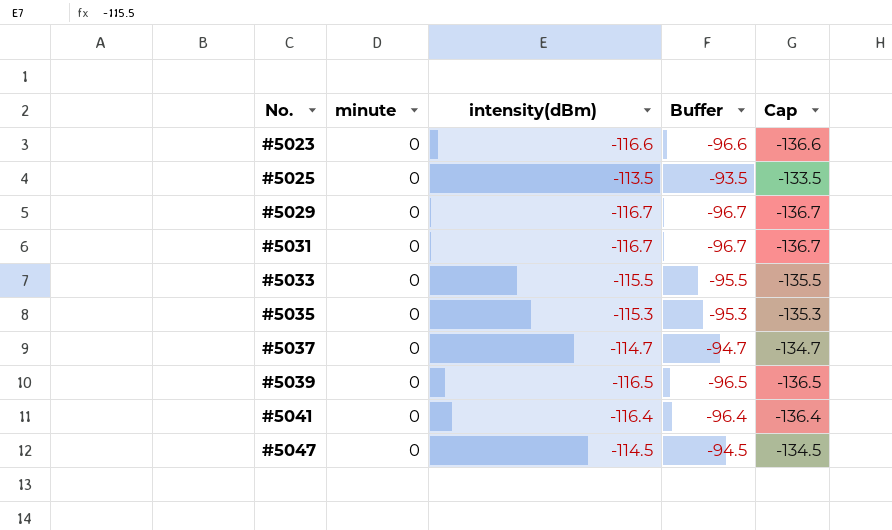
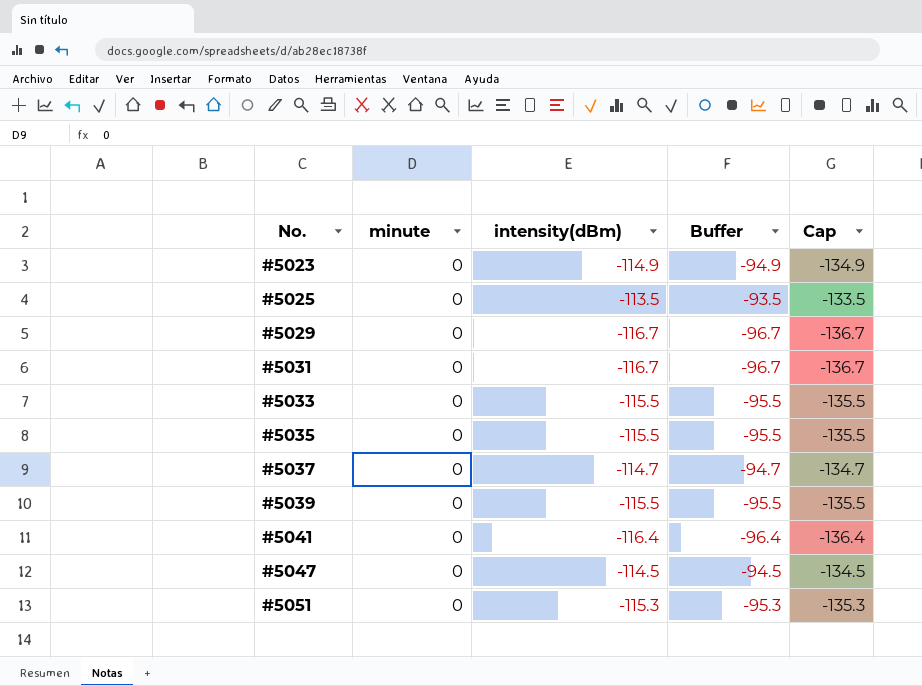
#5023 | intensity(dBm): -116.6 -> -114.9
#5023 | Buffer: -96.6 -> -94.9
#5023 | Cap: -136.6 -> -134.9
#5035 | intensity(dBm): -115.3 -> -115.5
#5035 | Buffer: -95.3 -> -95.5
#5035 | Cap: -135.3 -> -135.5
#5039 | intensity(dBm): -116.5 -> -115.5
#5039 | Buffer: -96.5 -> -95.5
#5039 | Cap: -136.5 -> -135.5
row #5051: none -> 0 | -115.3 | -95.3 | -135.3

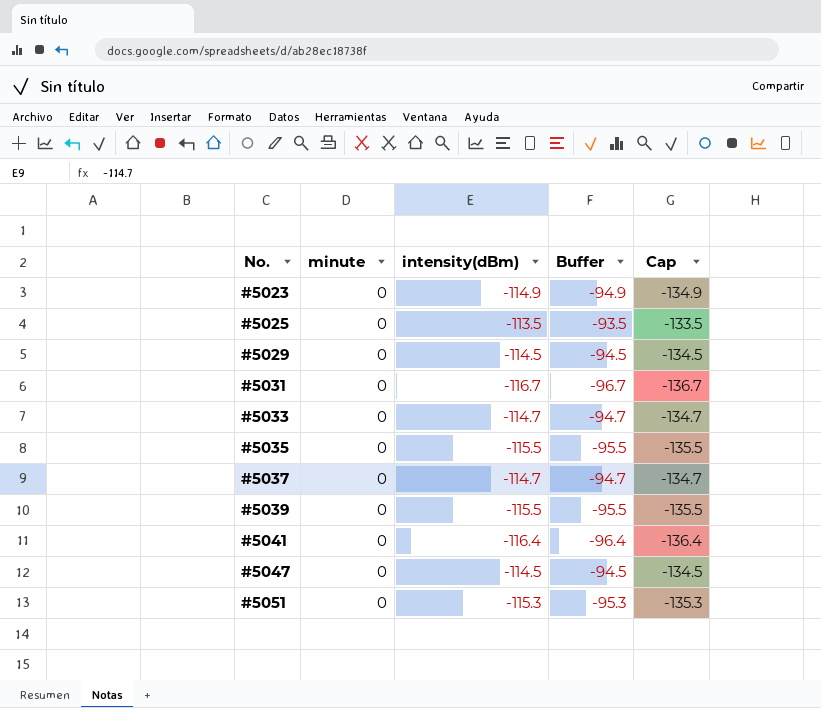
#5029 | intensity(dBm): -116.7 -> -114.5
#5029 | Buffer: -96.7 -> -94.5
#5029 | Cap: -136.7 -> -134.5
#5033 | intensity(dBm): -115.5 -> -114.7
#5033 | Buffer: -95.5 -> -94.7
#5033 | Cap: -135.5 -> -134.7

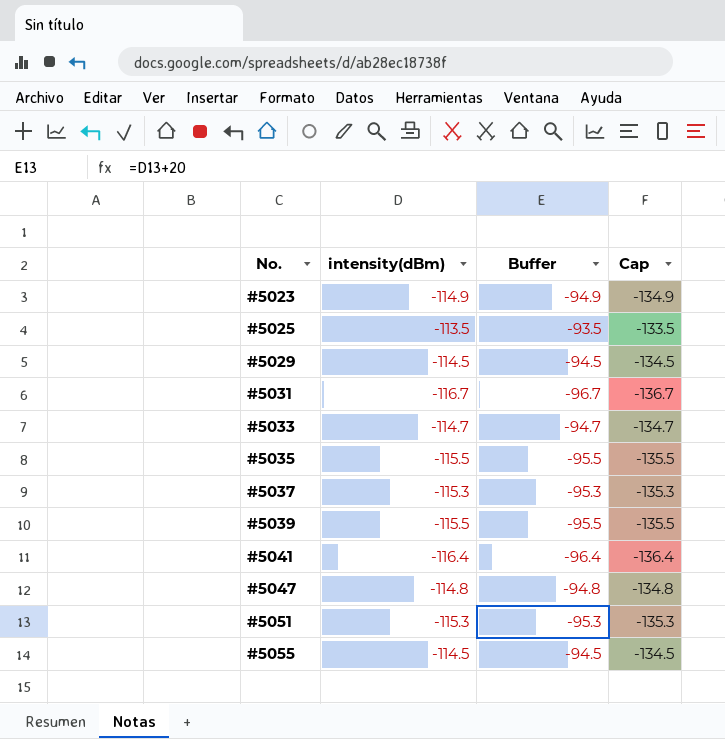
column minute | position: 2 -> none
#5037 | intensity(dBm): -114.7 -> -115.3
#5037 | Buffer: -94.7 -> -95.3
#5037 | Cap: -134.7 -> -135.3
#5047 | intensity(dBm): -114.5 -> -114.8
#5047 | Buffer: -94.5 -> -94.8
#5047 | Cap: -134.5 -> -134.8
row #5055: none -> -114.5 | -94.5 | -134.5

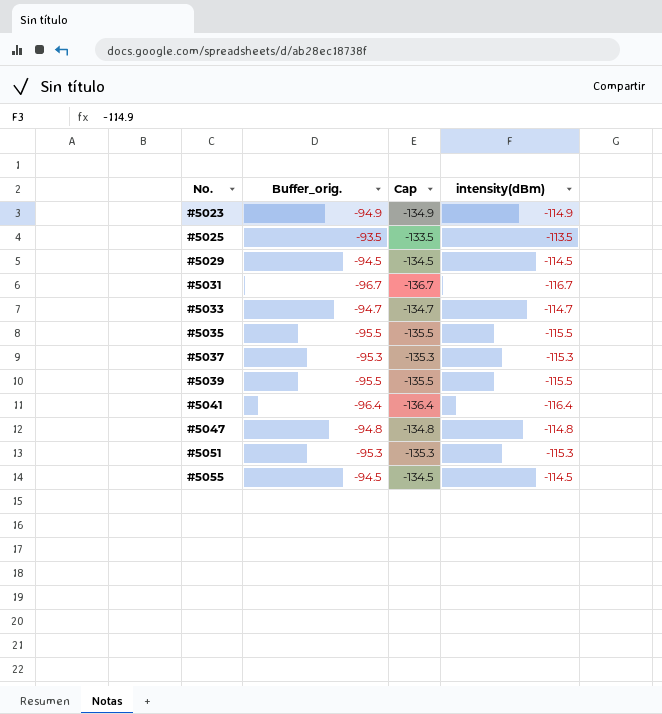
column name: Buffer -> Buffer_orig.
column intensity(dBm) | position: 2 -> 4

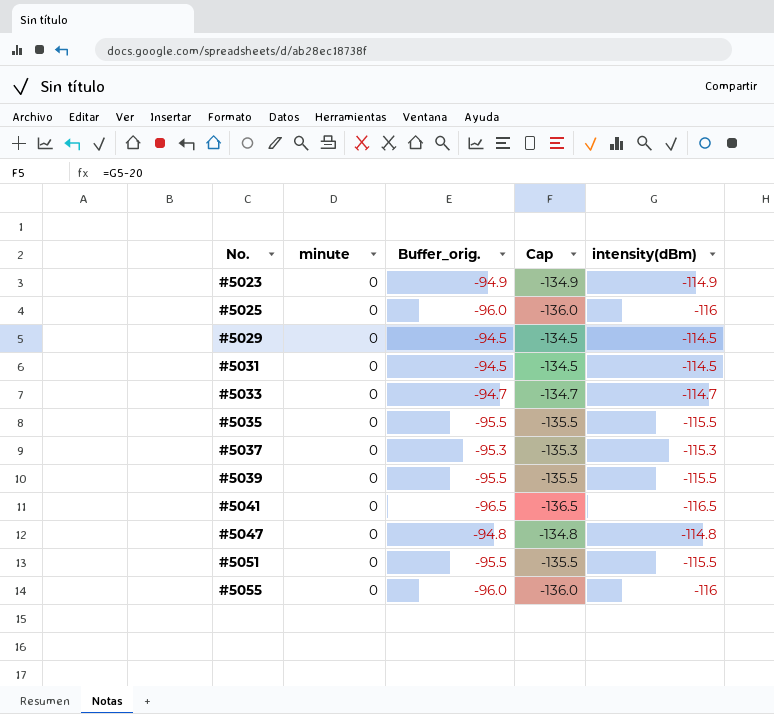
column minute | position: none -> 2
#5025 | Buffer_orig.: -93.5 -> -96.0
#5025 | Cap: -133.5 -> -136.0
#5025 | intensity(dBm): -113.5 -> -116
#5031 | Buffer_orig.: -96.7 -> -94.5
#5031 | Cap: -136.7 -> -134.5
#5031 | intensity(dBm): -116.7 -> -114.5
#5041 | Buffer_orig.: -96.4 -> -96.5
#5041 | Cap: -136.4 -> -136.5
#5041 | intensity(dBm): -116.4 -> -116.5
#5051 | Buffer_orig.: -95.3 -> -95.5
#5051 | Cap: -135.3 -> -135.5
#5051 | intensity(dBm): -115.3 -> -115.5
#5055 | Buffer_orig.: -94.5 -> -96.0
#5055 | Cap: -134.5 -> -136.0
#5055 | intensity(dBm): -114.5 -> -116

